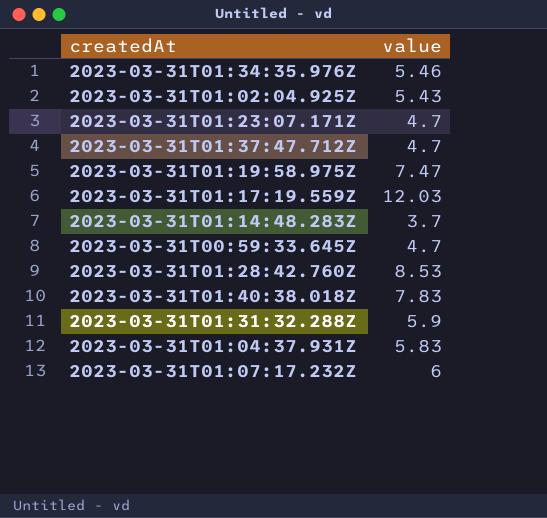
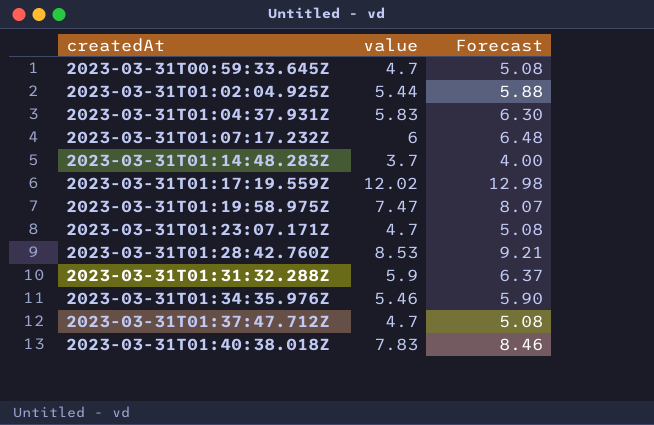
row order: none -> createdAt ascending
column Forecast | formula: none -> [value] * 1.08
2023-03-31T01:02:04.925Z | value: 5.43 -> 5.44
2023-03-31T01:17:19.559Z | value: 12.03 -> 12.02

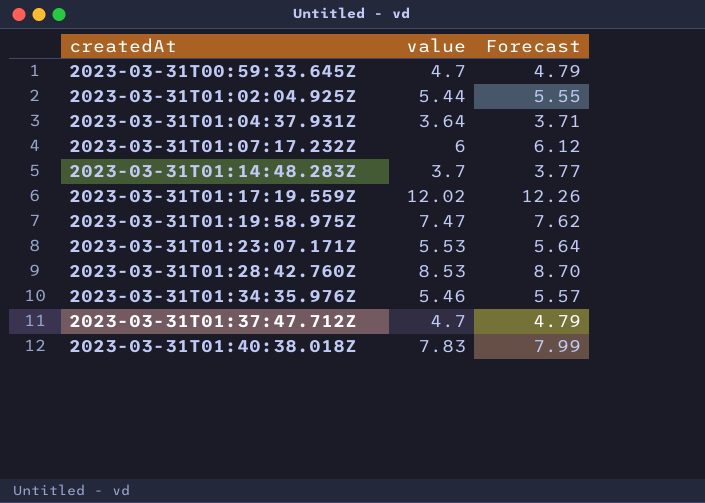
column Forecast | formula: [value] * 1.08 -> [value] * 1.02
row 2023-03-31T01:31:32.288Z: 5.9 | 6.37 -> none
2023-03-31T01:04:37.931Z | value: 5.83 -> 3.64
2023-03-31T01:23:07.171Z | value: 4.7 -> 5.53

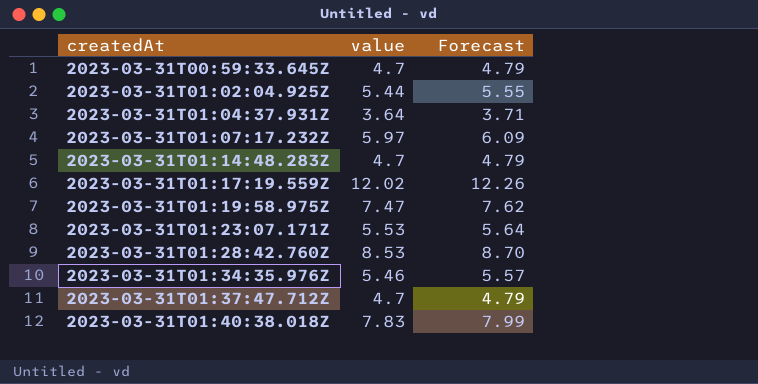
2023-03-31T01:07:17.232Z | value: 6 -> 5.97
2023-03-31T01:07:17.232Z | Forecast: 6.12 -> 6.09
2023-03-31T01:14:48.283Z | value: 3.7 -> 4.7
2023-03-31T01:14:48.283Z | Forecast: 3.77 -> 4.79

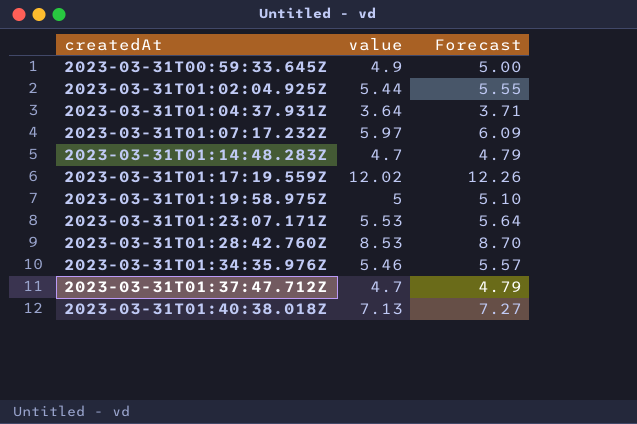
2023-03-31T00:59:33.645Z | value: 4.7 -> 4.9
2023-03-31T00:59:33.645Z | Forecast: 4.79 -> 5.00
2023-03-31T01:19:58.975Z | value: 7.47 -> 5
2023-03-31T01:19:58.975Z | Forecast: 7.62 -> 5.10
2023-03-31T01:40:38.018Z | value: 7.83 -> 7.13
2023-03-31T01:40:38.018Z | Forecast: 7.99 -> 7.27

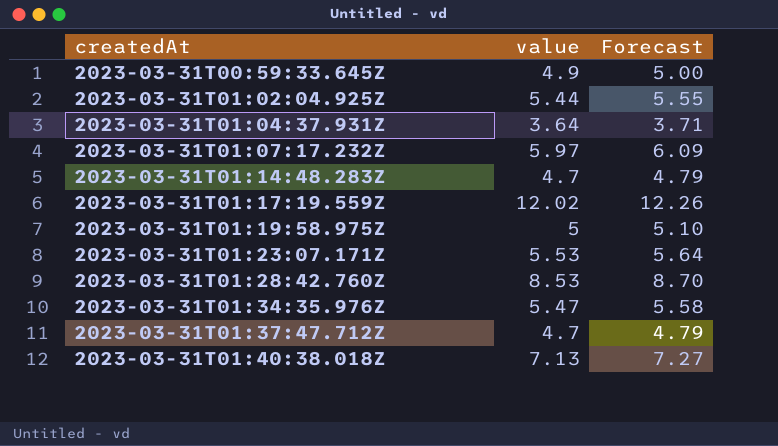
2023-03-31T01:34:35.976Z | value: 5.46 -> 5.47
2023-03-31T01:34:35.976Z | Forecast: 5.57 -> 5.58

